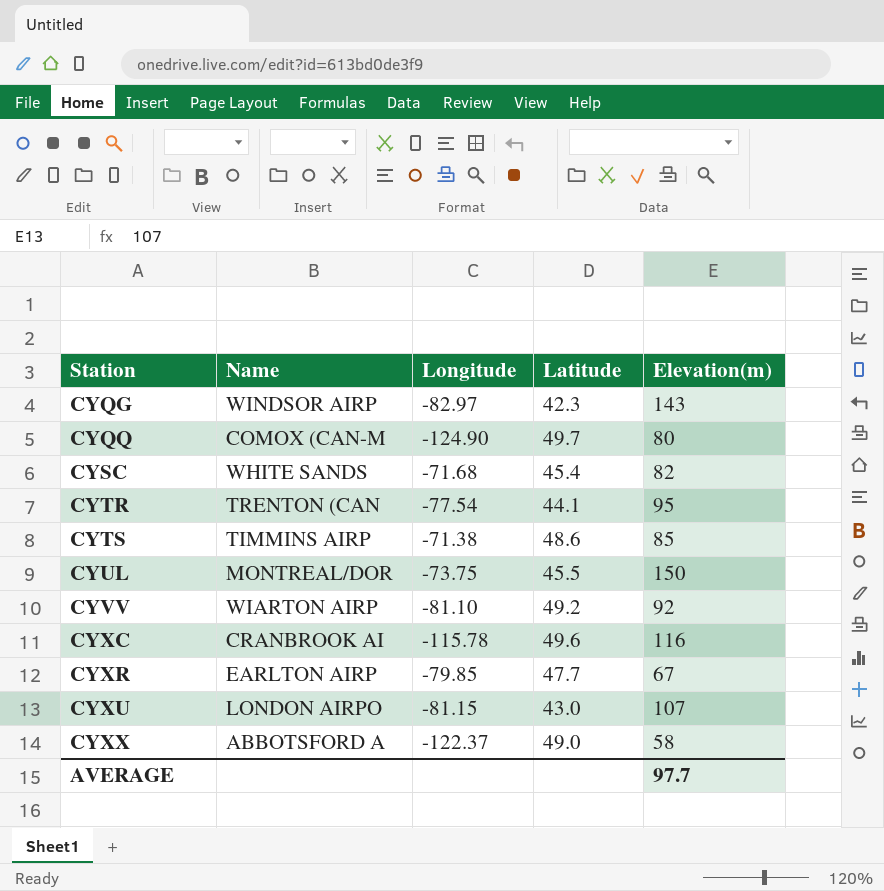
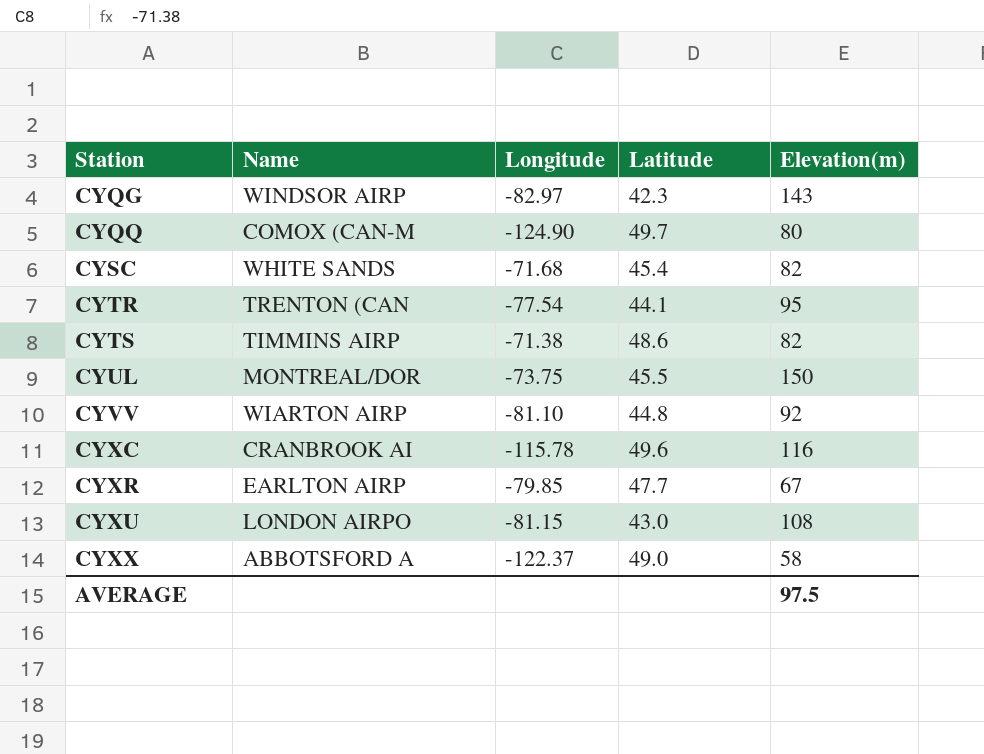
CYTS | Elevation(m): 85 -> 82
CYVV | Latitude: 49.2 -> 44.8
CYXU | Elevation(m): 107 -> 108
AVERAGE | Elevation(m): 97.7 -> 97.5

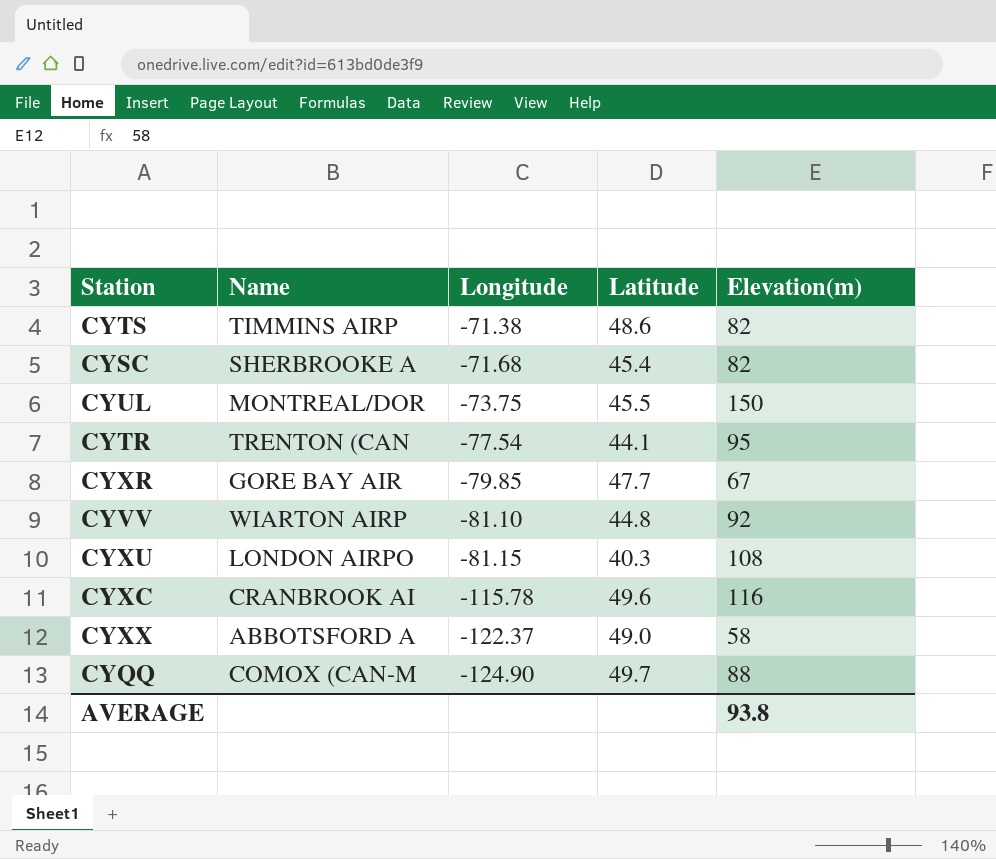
row order: Station ascending -> Longitude descending
row CYQG: WINDSOR AIRP | -82.97 | 42.3 | 143 -> none
CYSC | Name: WHITE SANDS -> SHERBROOKE A
CYXR | Name: EARLTON AIRP -> GORE BAY AIR
CYXU | Latitude: 43.0 -> 40.3
CYQQ | Elevation(m): 80 -> 88
AVERAGE | Elevation(m): 97.5 -> 93.8

